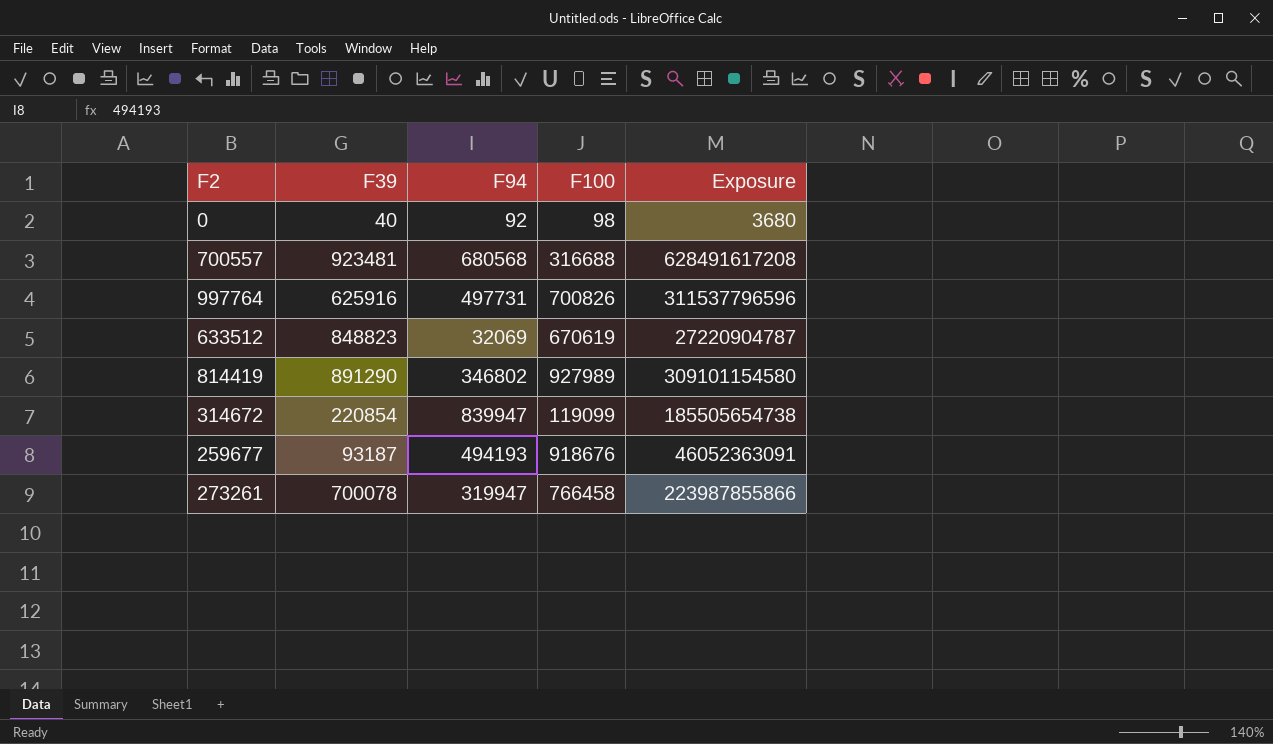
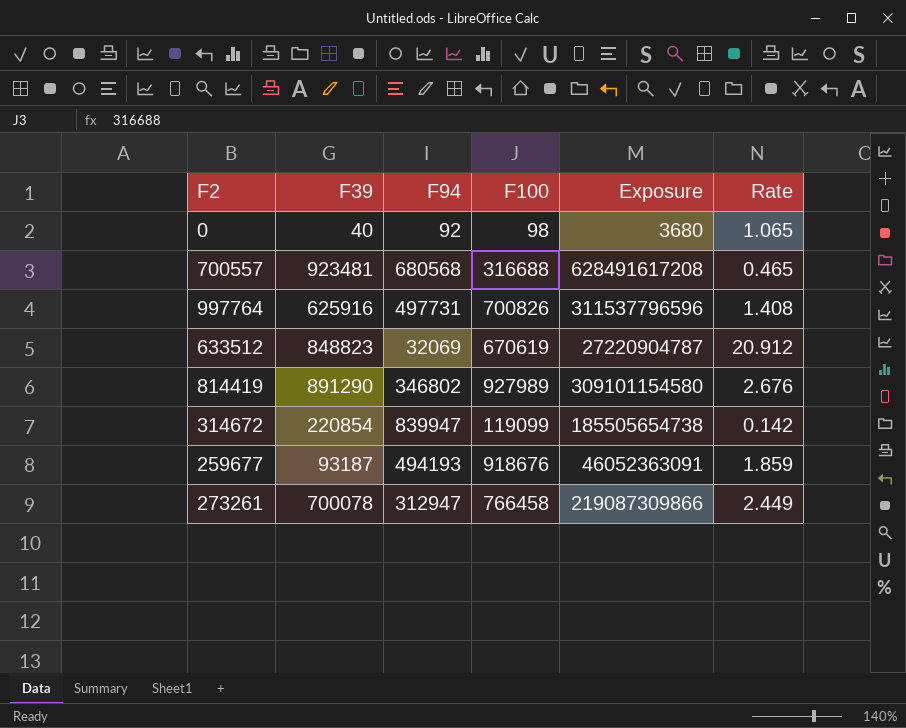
column Rate | formula: none -> [F100] / [F94]
273261 | F94: 319947 -> 312947
273261 | Exposure: 223987855866 -> 219087309866

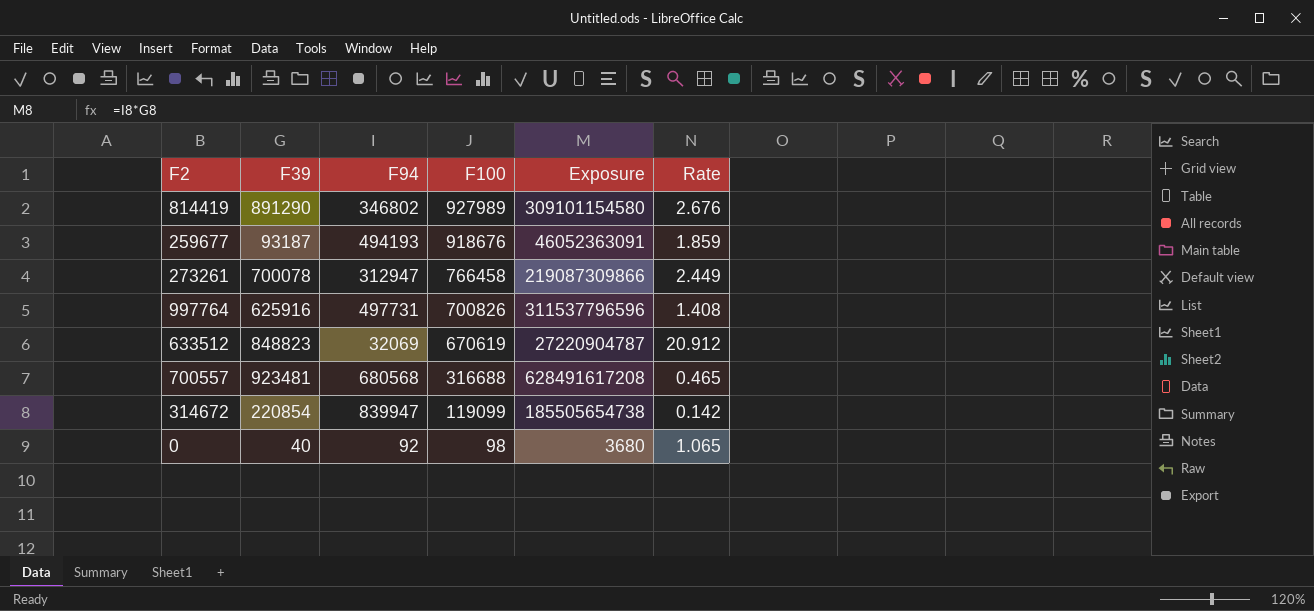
row order: none -> F100 descending

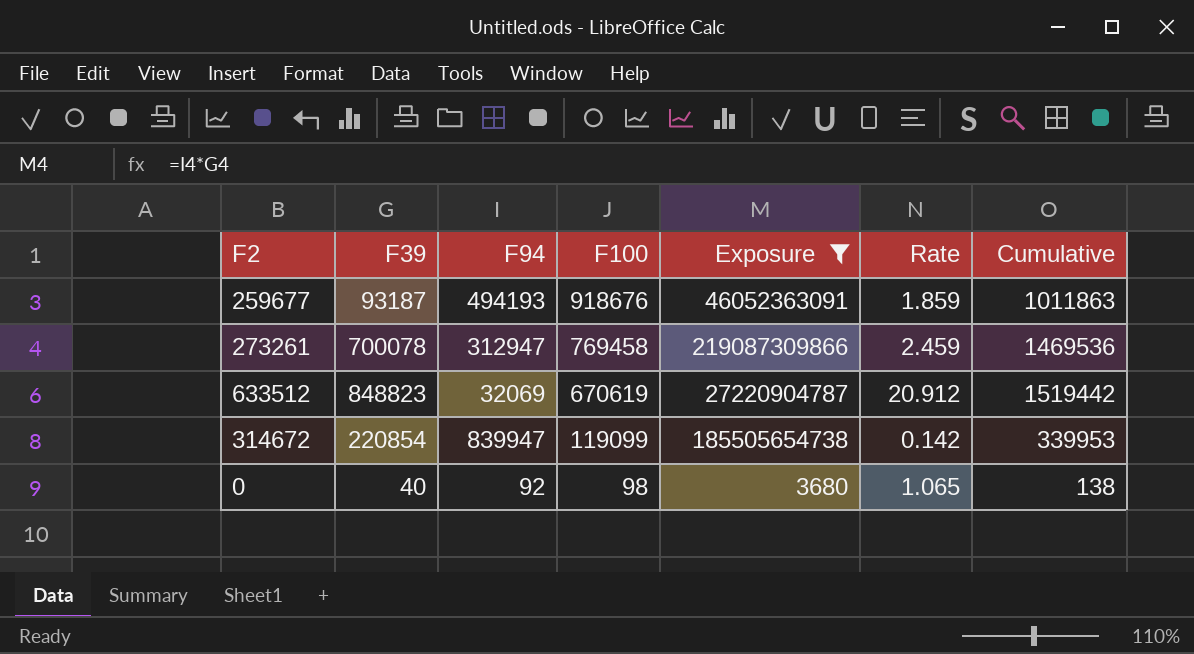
filter: none -> Exposure <= 219087309866
column Cumulative | formula: none -> [F39] + [F100]
273261 | F100: 766458 -> 769458
273261 | Rate: 2.449 -> 2.459

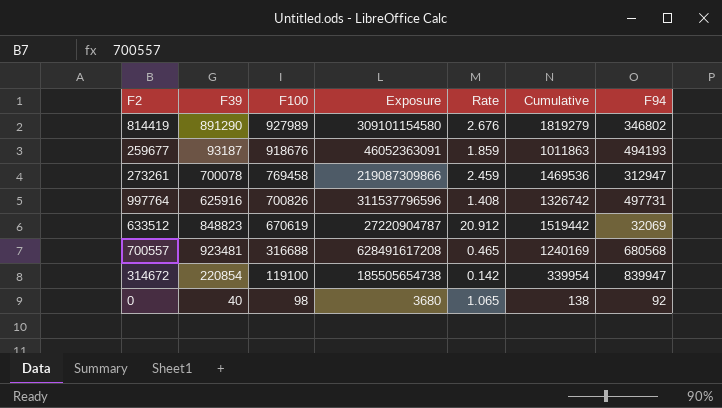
filter: Exposure <= 219087309866 -> none
column F94 | position: 3 -> 7
314672 | F100: 119099 -> 119100
314672 | Cumulative: 339953 -> 339954

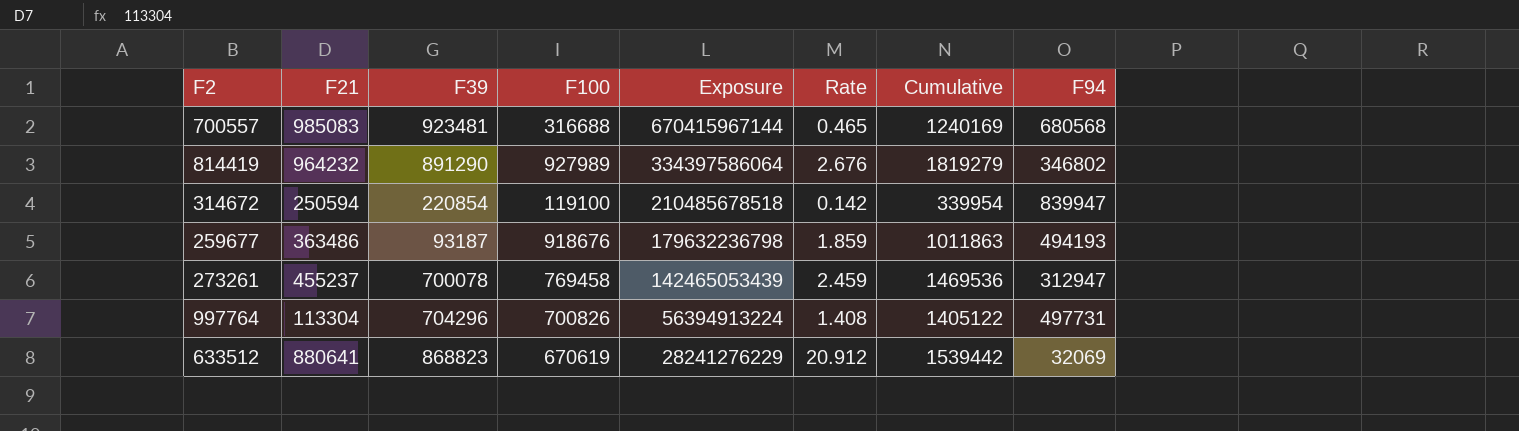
row order: F100 descending -> Exposure descending
column F21 | position: none -> 2
column Exposure | formula: [F39] * [F94] -> [F21] * [F94]
row 0: 40 | 98 | 3680 | 1.065 | 138 | 92 -> none
997764 | F39: 625916 -> 704296
997764 | Cumulative: 1326742 -> 1405122
633512 | F39: 848823 -> 868823
633512 | Cumulative: 1519442 -> 1539442

